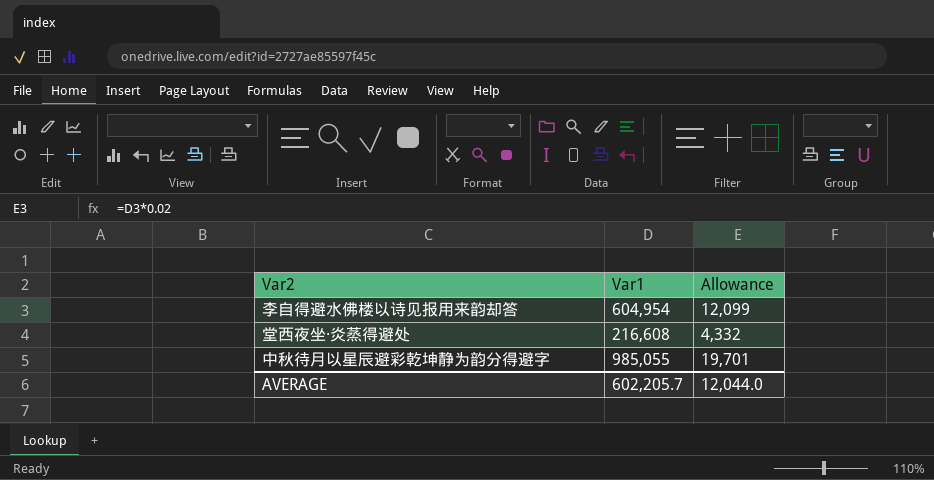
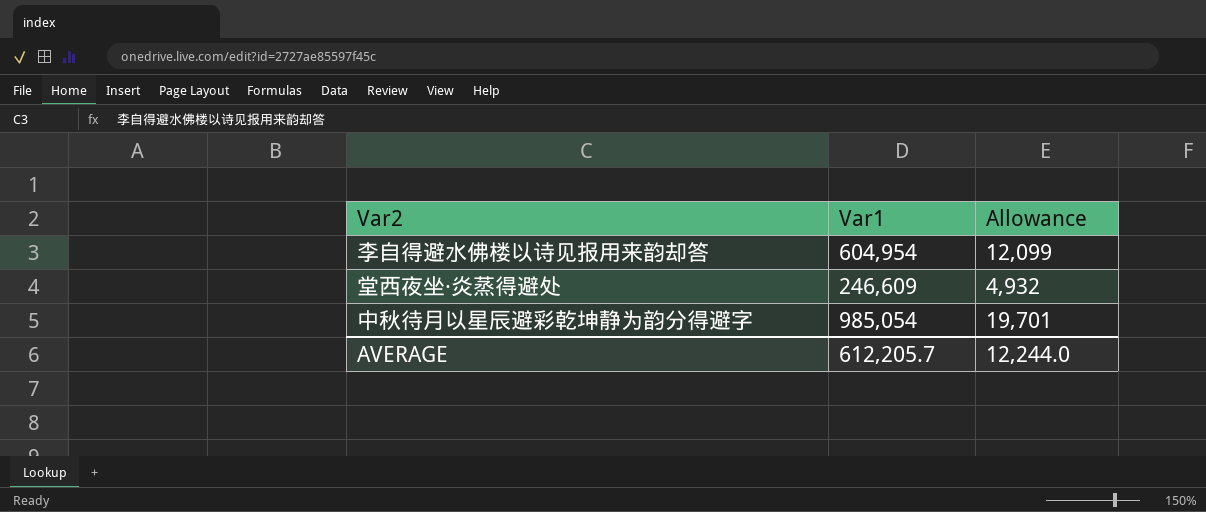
堂西夜坐·炎蒸得避处 | Var1: 216,608 -> 246,609
堂西夜坐·炎蒸得避处 | Allowance: 4,332 -> 4,932
中秋待月以星辰避彩乾坤静为韵分得避字 | Var1: 985,055 -> 985,054
AVERAGE | Var1: 602,205.7 -> 612,205.7
AVERAGE | Allowance: 12,044.0 -> 12,244.0

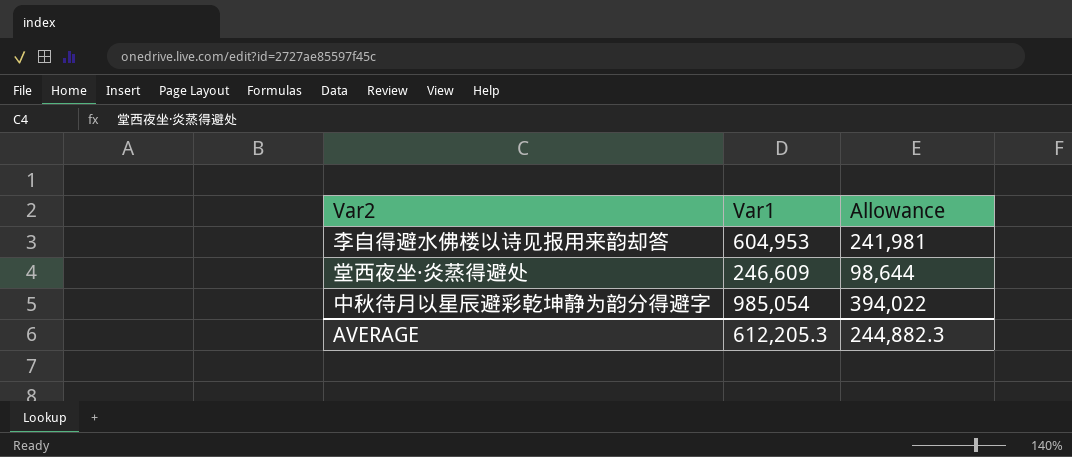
column Allowance | formula: [Var1] * 0.02 -> [Var1] * 0.4
李自得避水佛楼以诗见报用来韵却答 | Var1: 604,954 -> 604,953
AVERAGE | Var1: 612,205.7 -> 612,205.3
AVERAGE | Allowance: 12,244.0 -> 244,882.3

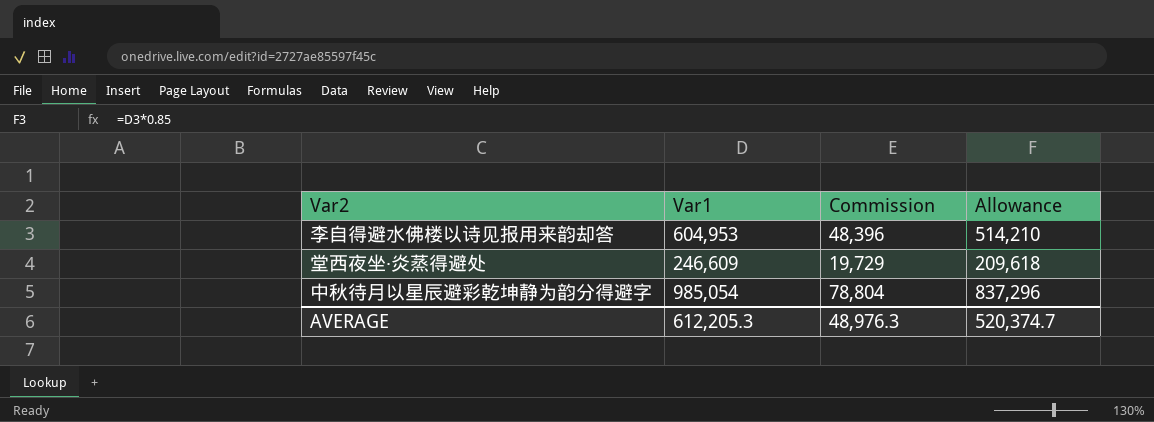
column Commission | formula: none -> [Var1] * 0.08
column Allowance | formula: [Var1] * 0.4 -> [Var1] * 0.85
AVERAGE | Allowance: 244,882.3 -> 520,374.7

